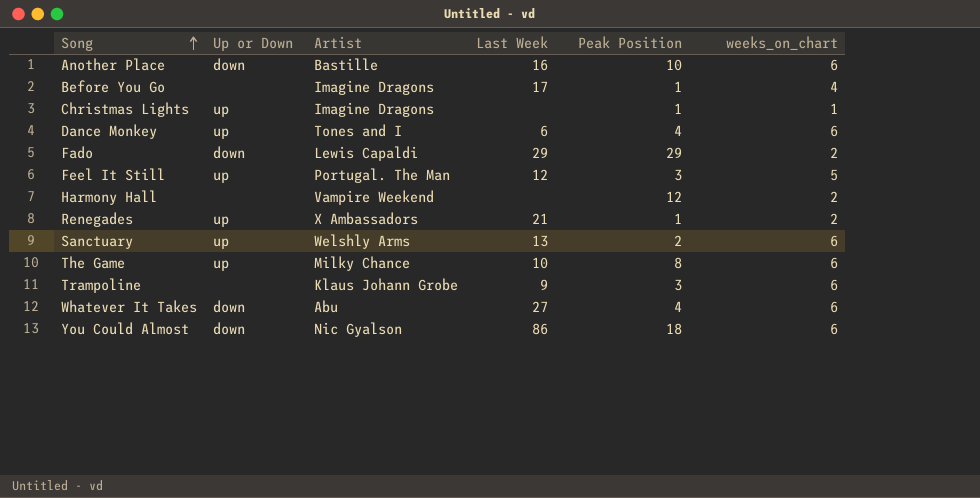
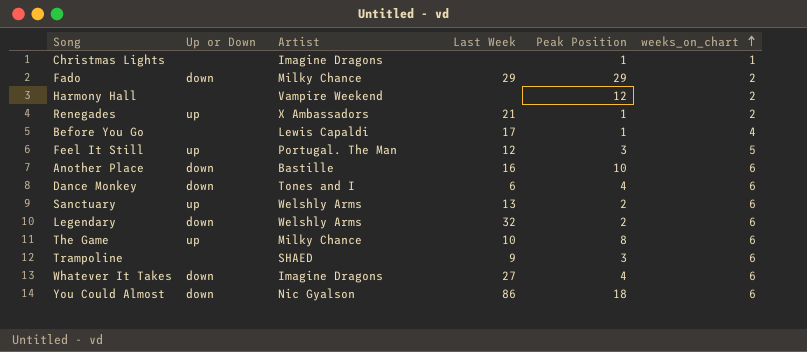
row order: Song ascending -> weeks_on_chart ascending
Christmas Lights | Up or Down: up -> none
Fado | Artist: Lewis Capaldi -> Milky Chance
Before You Go | Artist: Imagine Dragons -> Lewis Capaldi
Dance Monkey | Up or Down: up -> down
row Legendary: none -> down | Welshly Arms | 32 | 2 | 6
Trampoline | Artist: Klaus Johann Grobe -> SHAED
Whatever It Takes | Artist: Abu -> Imagine Dragons

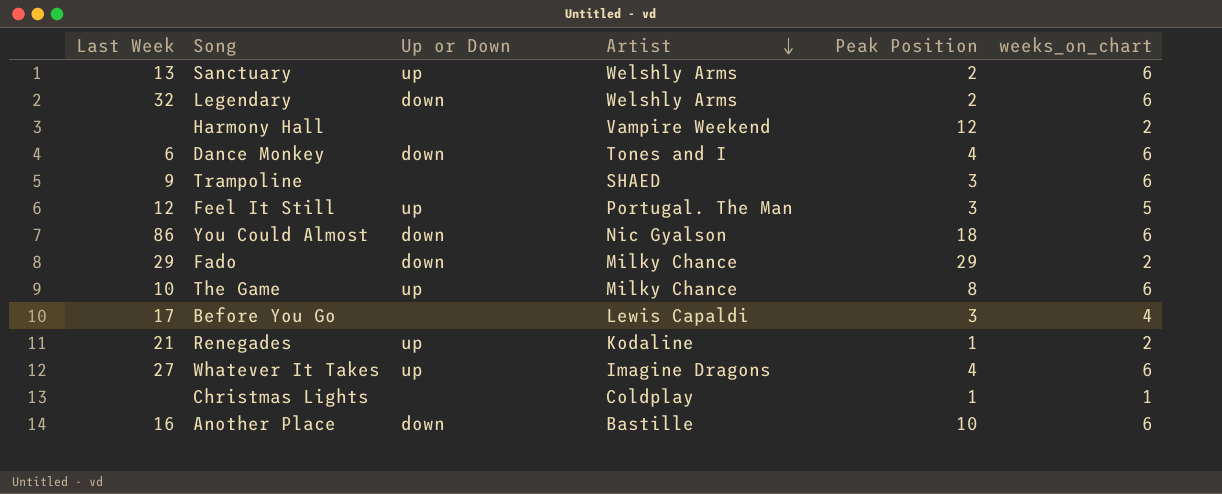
row order: weeks_on_chart ascending -> Artist descending
column Last Week | position: 4 -> 1
Before You Go | Peak Position: 1 -> 3
Renegades | Artist: X Ambassadors -> Kodaline
Whatever It Takes | Up or Down: down -> up
Christmas Lights | Artist: Imagine Dragons -> Coldplay

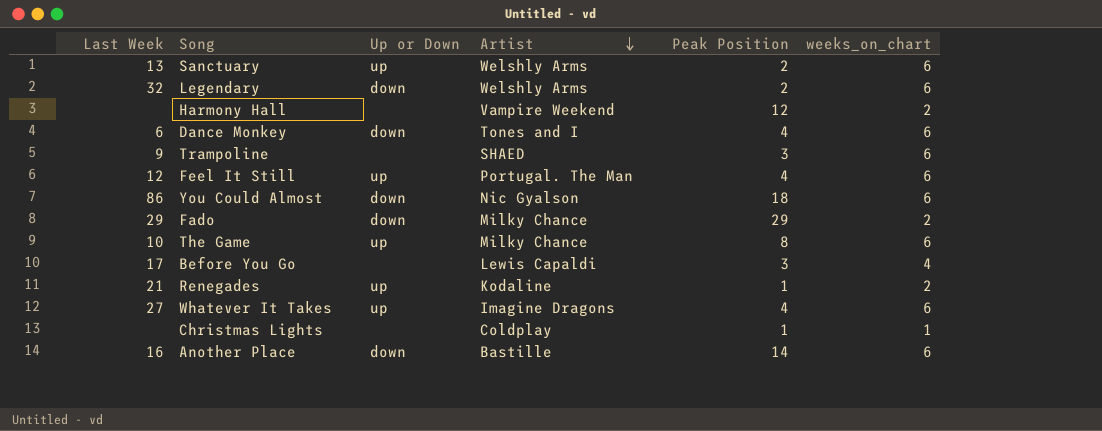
Feel It Still | Peak Position: 3 -> 4
Feel It Still | weeks_on_chart: 5 -> 6
Another Place | Peak Position: 10 -> 14

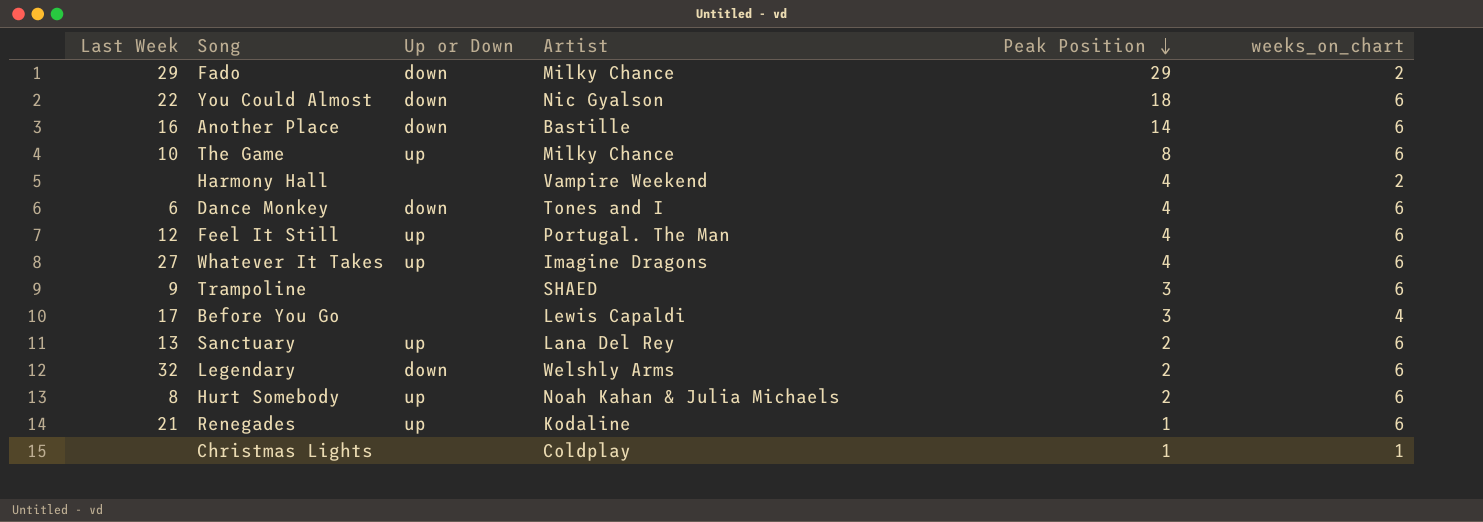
row order: Artist descending -> Peak Position descending
You Could Almost | Last Week: 86 -> 22
Harmony Hall | Peak Position: 12 -> 4
Sanctuary | Artist: Welshly Arms -> Lana Del Rey
row Hurt Somebody: none -> 8 | up | Noah Kahan & Julia Michaels | 2 | 6
Renegades | weeks_on_chart: 2 -> 6

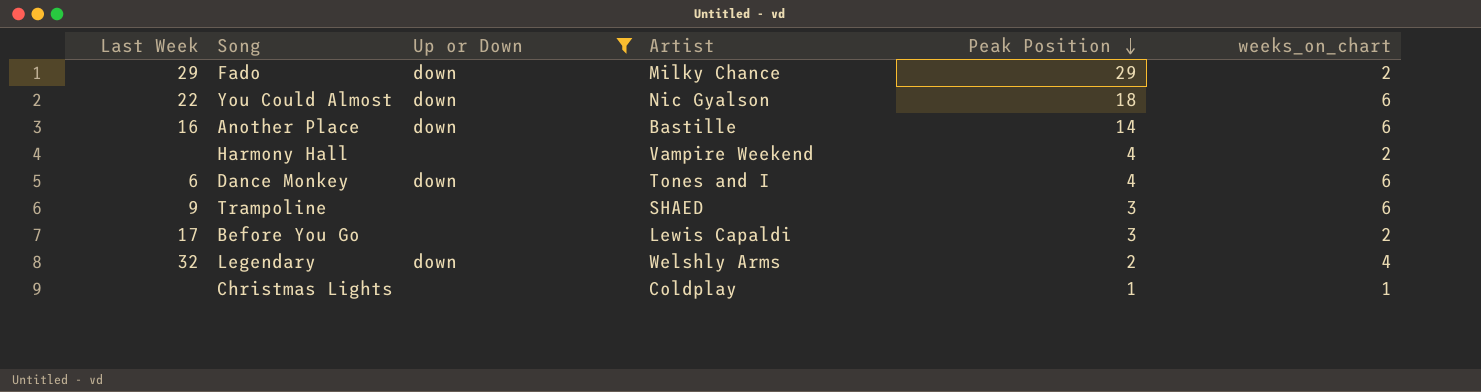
filter: none -> Up or Down != up
Before You Go | weeks_on_chart: 4 -> 2
Legendary | weeks_on_chart: 6 -> 4

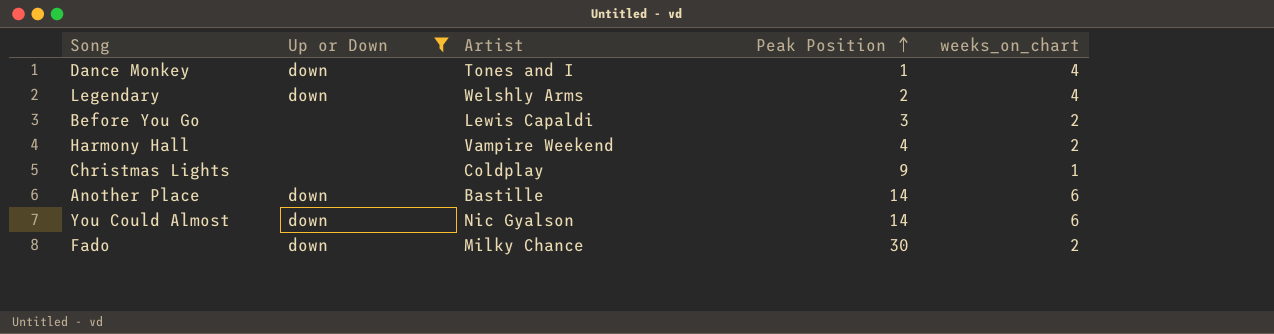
row order: Peak Position descending -> Peak Position ascending
column Last Week | position: 1 -> none
row Trampoline: 9 | none | SHAED | 3 | 6 -> none
Dance Monkey | Peak Position: 4 -> 1
Dance Monkey | weeks_on_chart: 6 -> 4
Christmas Lights | Peak Position: 1 -> 9
You Could Almost | Peak Position: 18 -> 14
Fado | Peak Position: 29 -> 30

